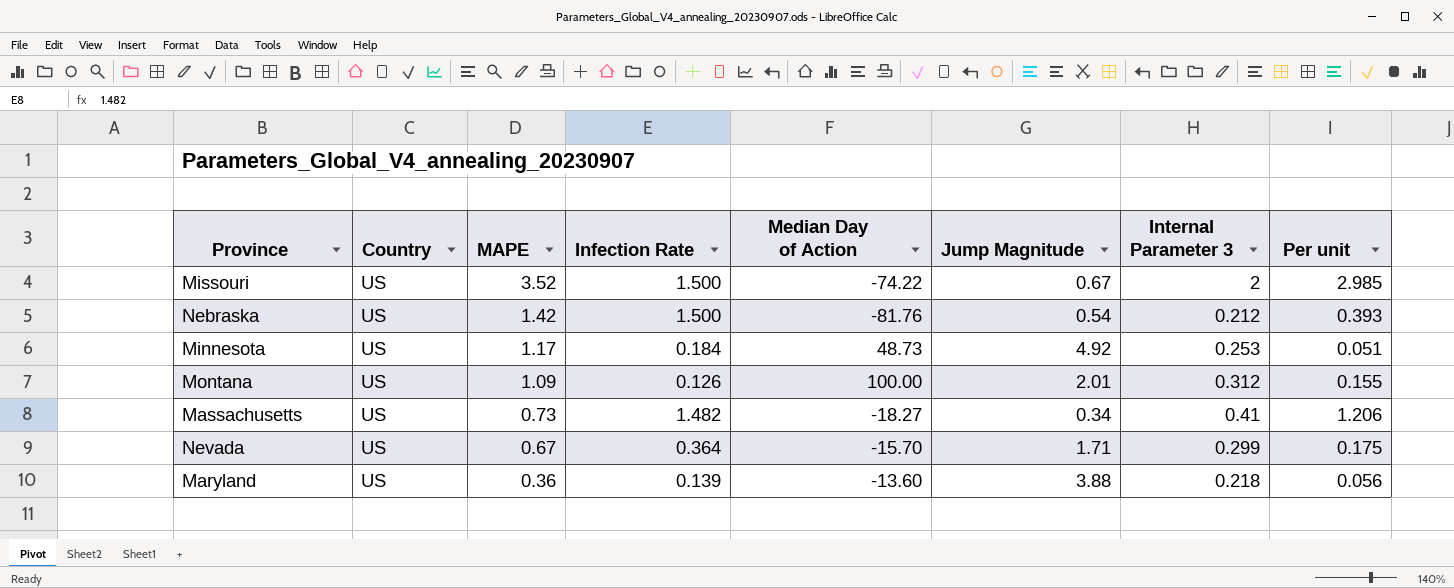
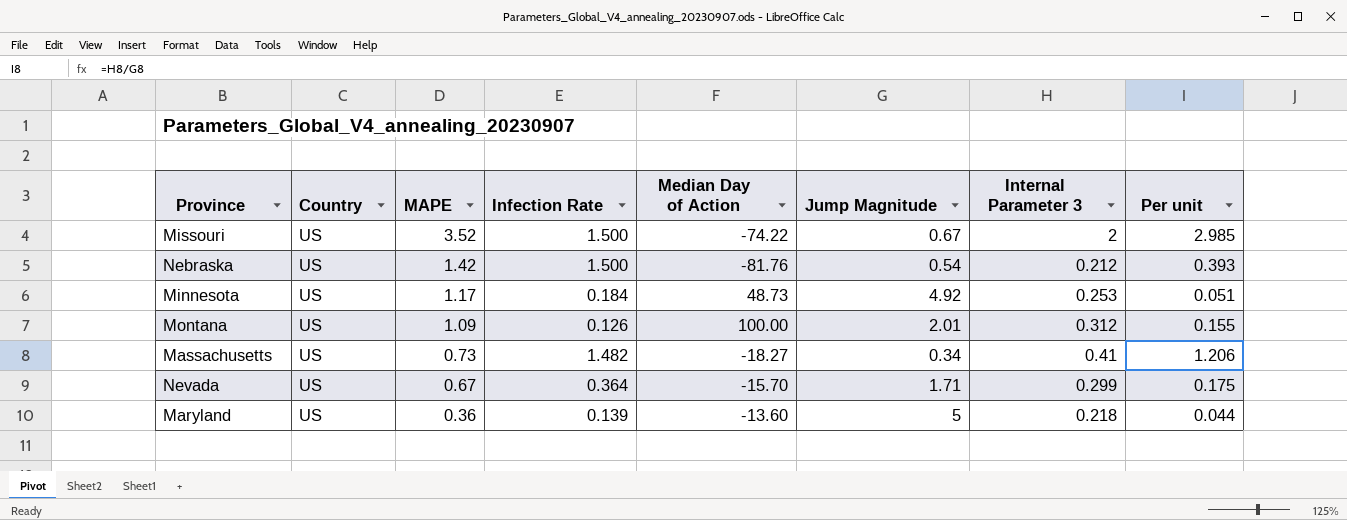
Maryland | Jump Magnitude: 3.88 -> 5
Maryland | Per unit: 0.056 -> 0.044

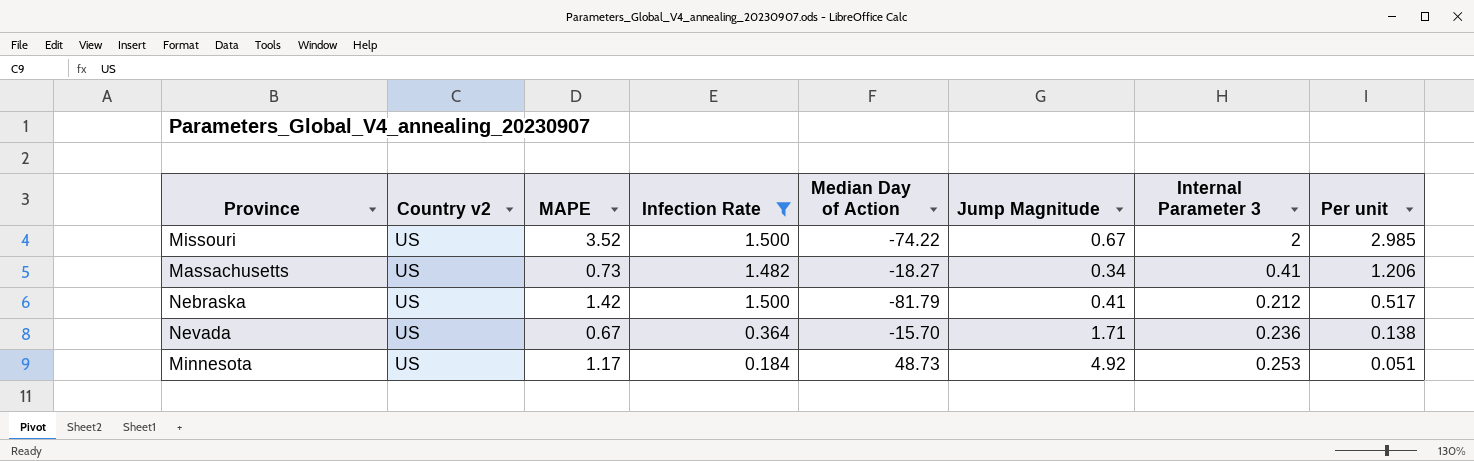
filter: none -> Infection Rate >= 0.184
row order: MAPE descending -> Per unit descending
column name: Country -> Country v2
Nebraska | Median Day of Action: -81.76 -> -81.79
Nebraska | Jump Magnitude: 0.54 -> 0.41
Nebraska | Per unit: 0.393 -> 0.517
Nevada | Internal Parameter 3: 0.299 -> 0.236
Nevada | Per unit: 0.175 -> 0.138

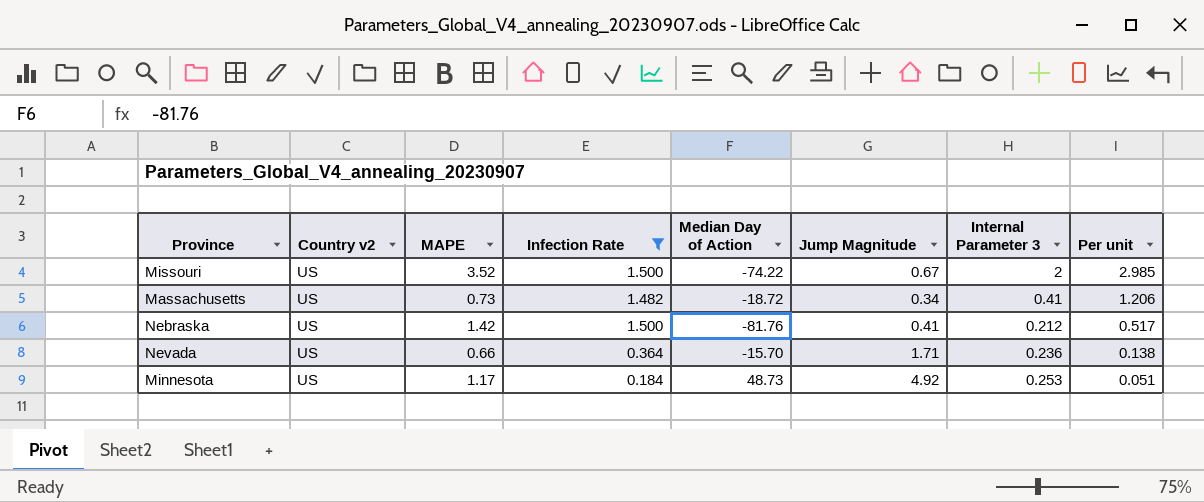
Massachusetts | Median Day of Action: -18.27 -> -18.72
Nebraska | Median Day of Action: -81.79 -> -81.76
Nevada | MAPE: 0.67 -> 0.66

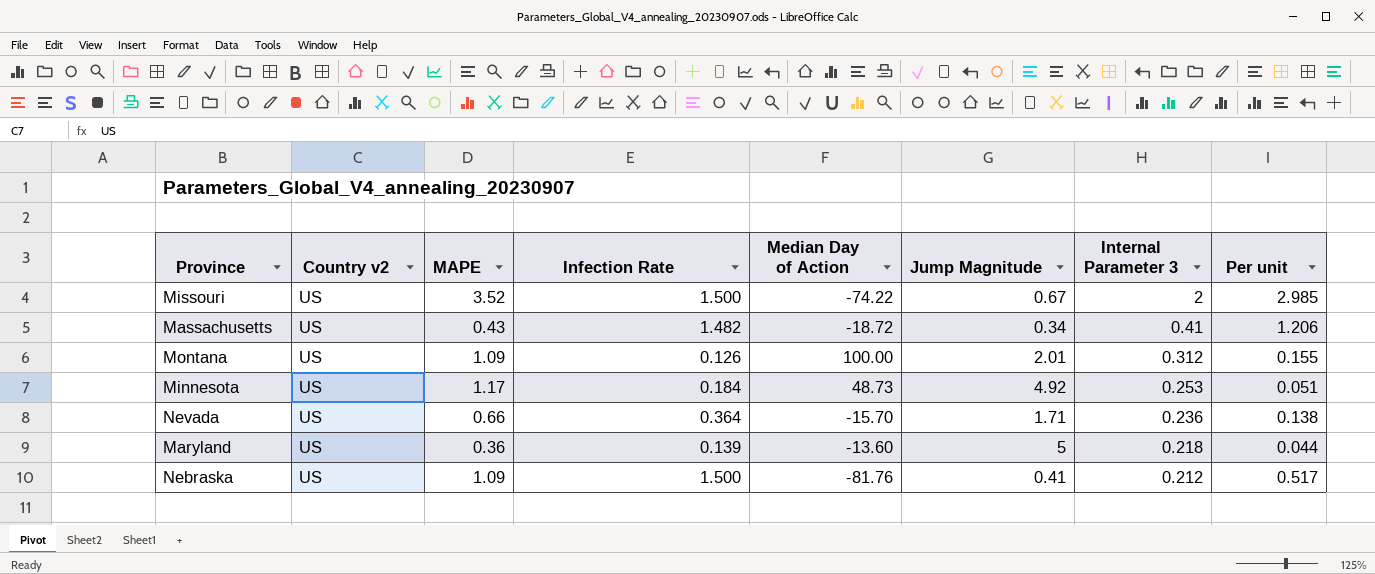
filter: Infection Rate >= 0.184 -> none
row order: Per unit descending -> Internal Parameter 3 descending
Massachusetts | MAPE: 0.73 -> 0.43
Nebraska | MAPE: 1.42 -> 1.09

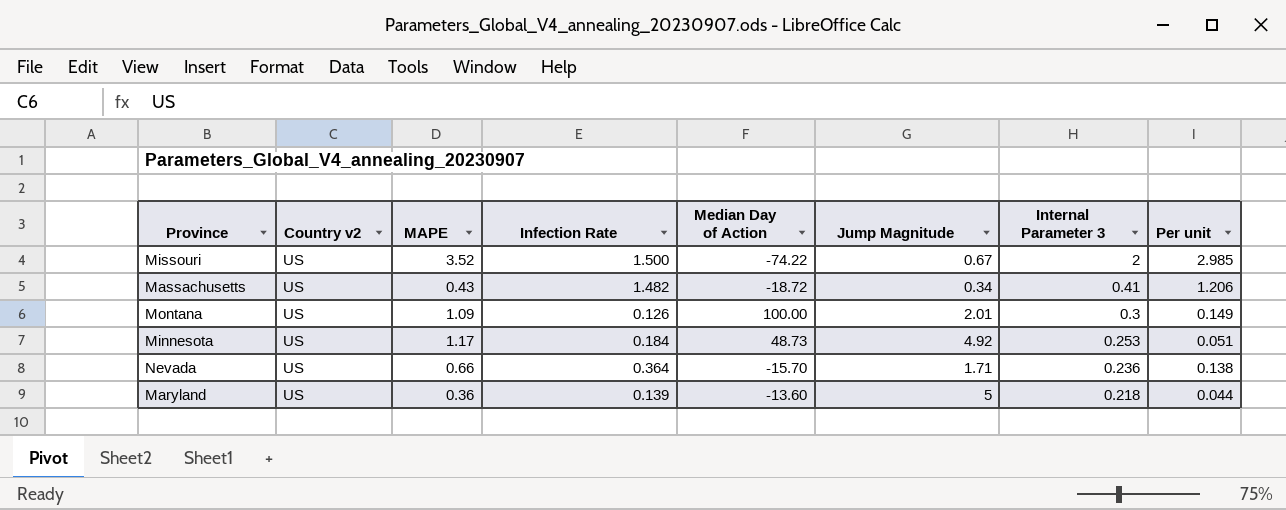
row Nebraska: US | 1.09 | 1.500 | -81.76 | 0.41 | 0.212 | 0.517 -> none
Montana | Internal Parameter 3: 0.312 -> 0.3
Montana | Per unit: 0.155 -> 0.149

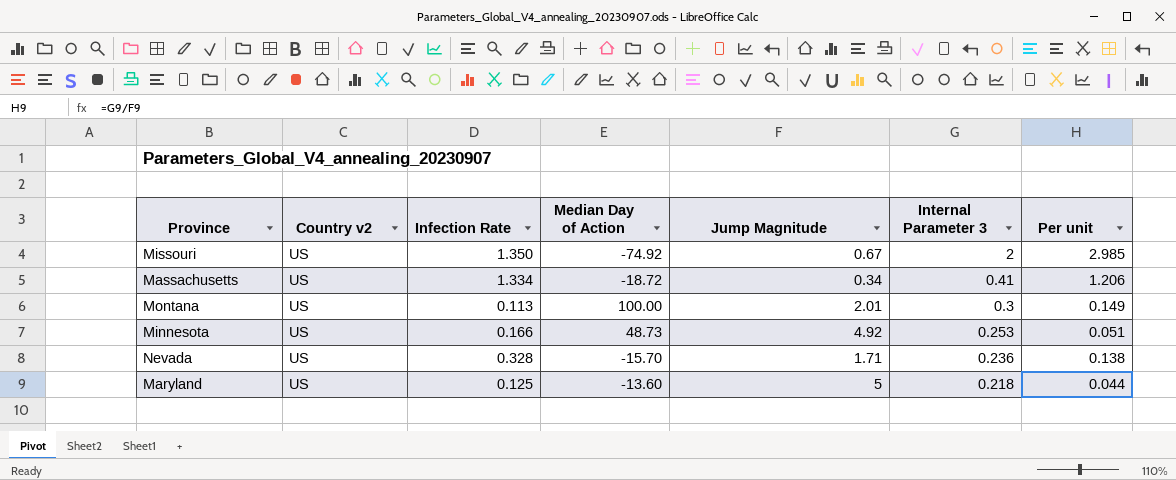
column MAPE | position: 3 -> none
Missouri | Infection Rate: 1.500 -> 1.350
Missouri | Median Day of Action: -74.22 -> -74.92
Massachusetts | Infection Rate: 1.482 -> 1.334
Montana | Infection Rate: 0.126 -> 0.113
Minnesota | Infection Rate: 0.184 -> 0.166
Nevada | Infection Rate: 0.364 -> 0.328
Maryland | Infection Rate: 0.139 -> 0.125

